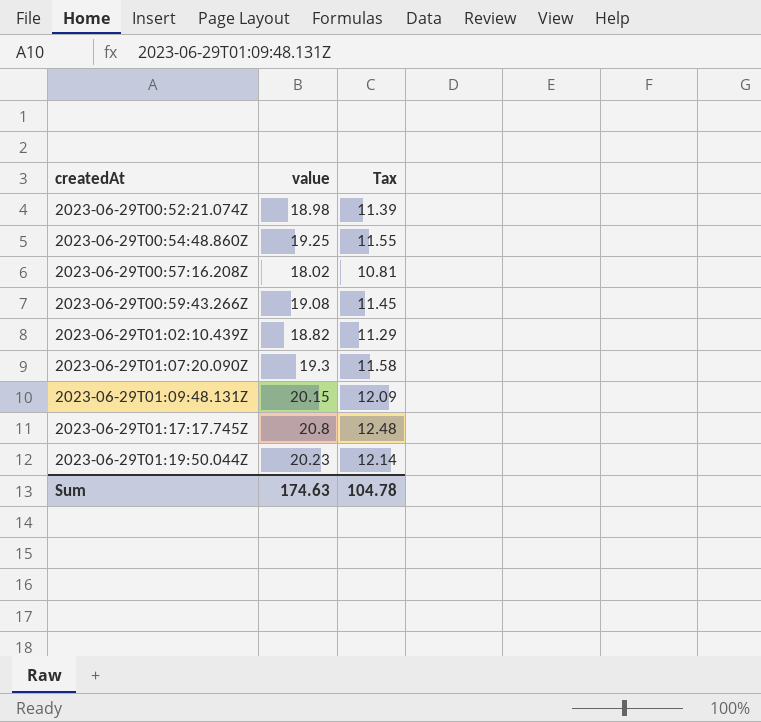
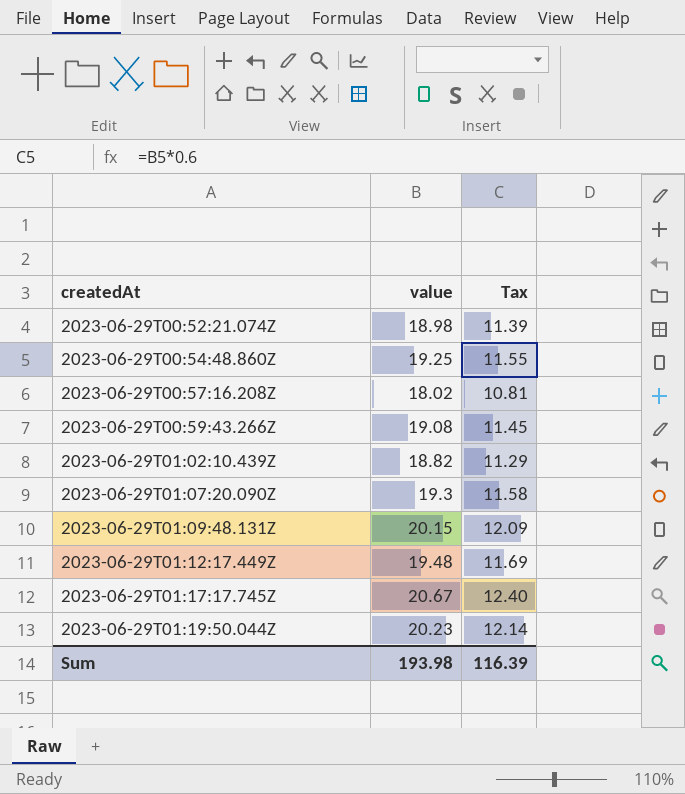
row 2023-06-29T01:12:17.449Z: none -> 19.48 | 11.69
2023-06-29T01:17:17.745Z | value: 20.8 -> 20.67
2023-06-29T01:17:17.745Z | Tax: 12.48 -> 12.40
Sum | value: 174.63 -> 193.98
Sum | Tax: 104.78 -> 116.39

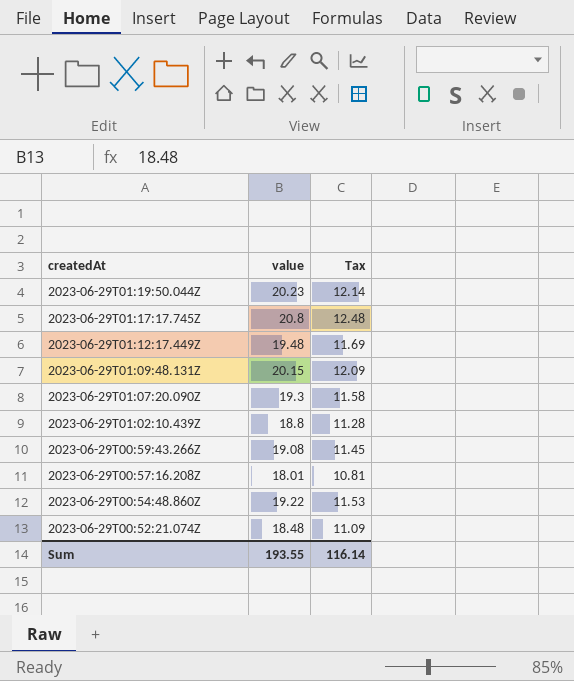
row order: createdAt ascending -> createdAt descending
2023-06-29T01:17:17.745Z | value: 20.67 -> 20.8
2023-06-29T01:17:17.745Z | Tax: 12.40 -> 12.48
2023-06-29T01:02:10.439Z | value: 18.82 -> 18.8
2023-06-29T01:02:10.439Z | Tax: 11.29 -> 11.28
2023-06-29T00:57:16.208Z | value: 18.02 -> 18.01
2023-06-29T00:54:48.860Z | value: 19.25 -> 19.22
2023-06-29T00:54:48.860Z | Tax: 11.55 -> 11.53
2023-06-29T00:52:21.074Z | value: 18.98 -> 18.48
2023-06-29T00:52:21.074Z | Tax: 11.39 -> 11.09
Sum | value: 193.98 -> 193.55
Sum | Tax: 116.39 -> 116.14

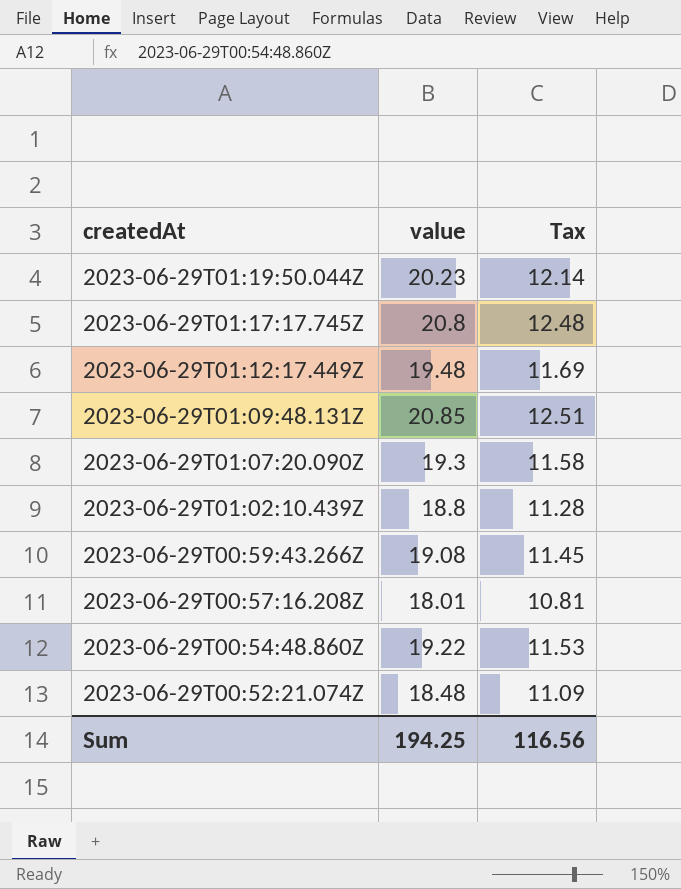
2023-06-29T01:09:48.131Z | value: 20.15 -> 20.85
2023-06-29T01:09:48.131Z | Tax: 12.09 -> 12.51
Sum | value: 193.55 -> 194.25
Sum | Tax: 116.14 -> 116.56

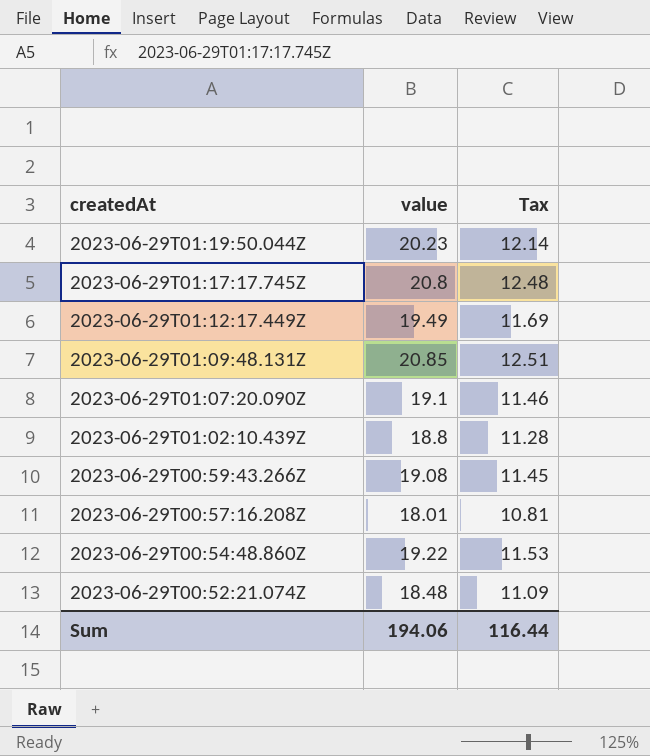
2023-06-29T01:12:17.449Z | value: 19.48 -> 19.49
2023-06-29T01:07:20.090Z | value: 19.3 -> 19.1
2023-06-29T01:07:20.090Z | Tax: 11.58 -> 11.46
Sum | value: 194.25 -> 194.06
Sum | Tax: 116.56 -> 116.44

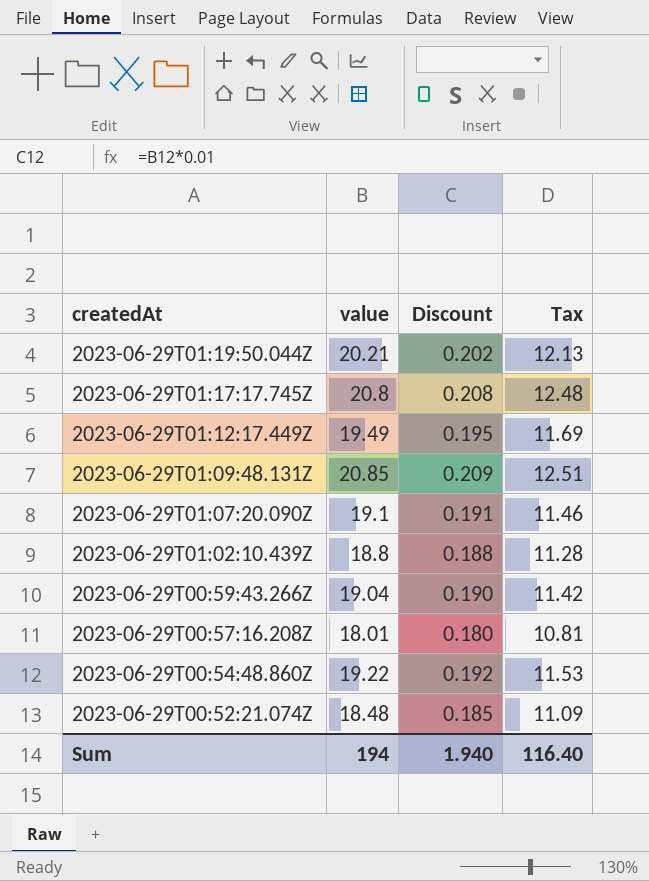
column Discount | formula: none -> [value] * 0.01
2023-06-29T01:19:50.044Z | value: 20.23 -> 20.21
2023-06-29T01:19:50.044Z | Tax: 12.14 -> 12.13
2023-06-29T00:59:43.266Z | value: 19.08 -> 19.04
2023-06-29T00:59:43.266Z | Tax: 11.45 -> 11.42
Sum | value: 194.06 -> 194
Sum | Tax: 116.44 -> 116.40

